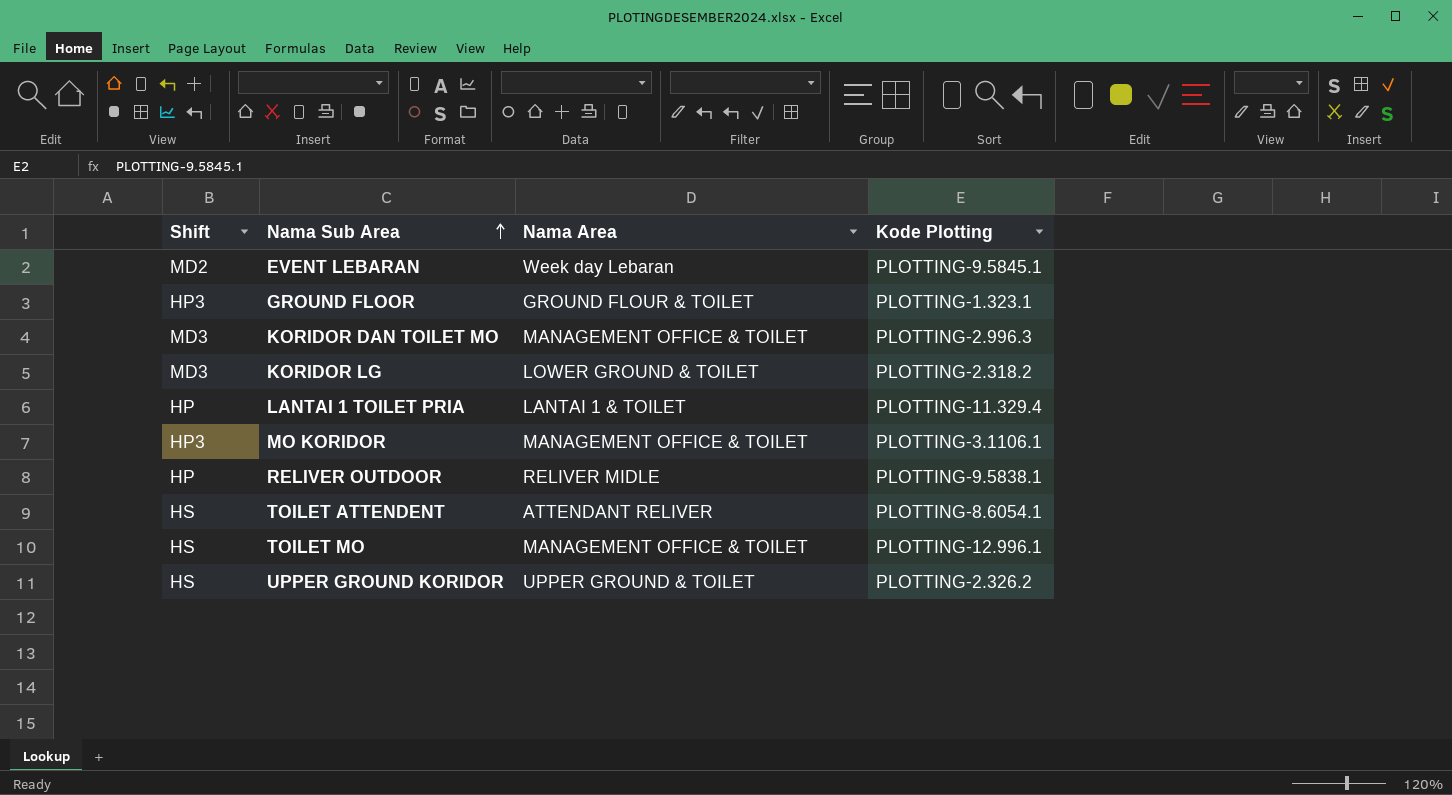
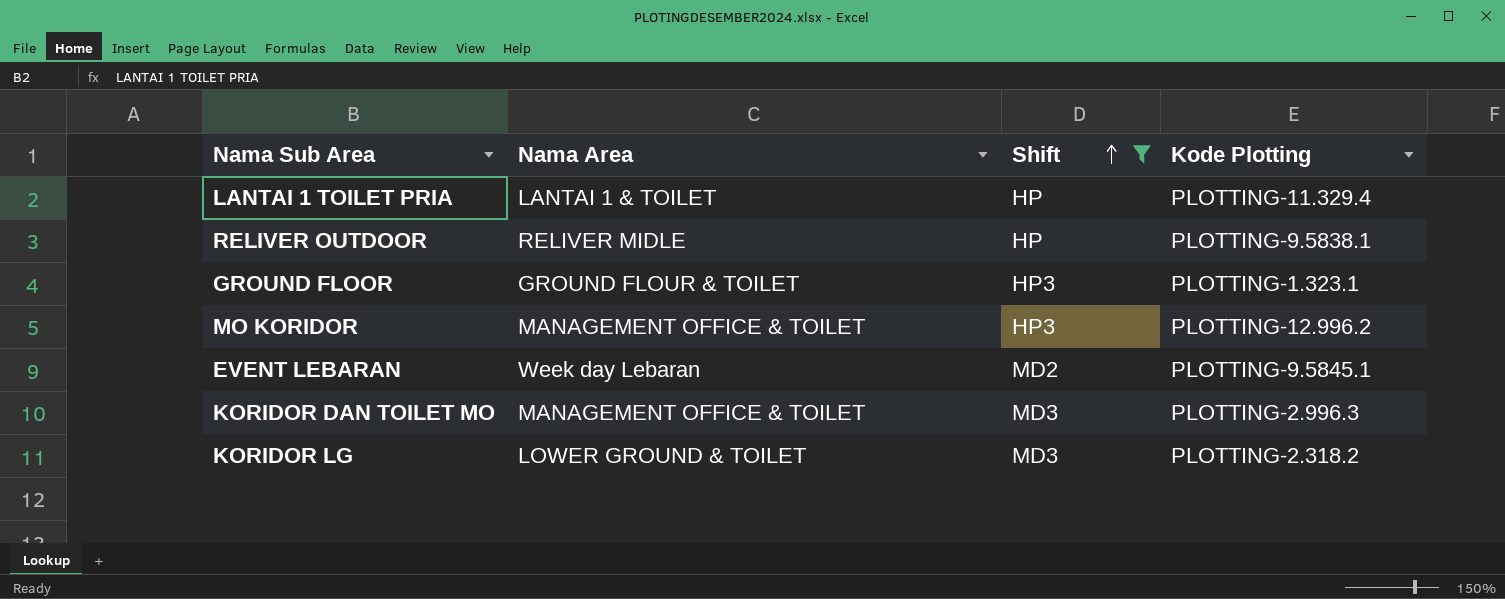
filter: none -> Shift != HS
row order: Nama Sub Area ascending -> Shift ascending
column Shift | position: 1 -> 3
MO KORIDOR | Kode Plotting: PLOTTING-3.1106.1 -> PLOTTING-12.996.2

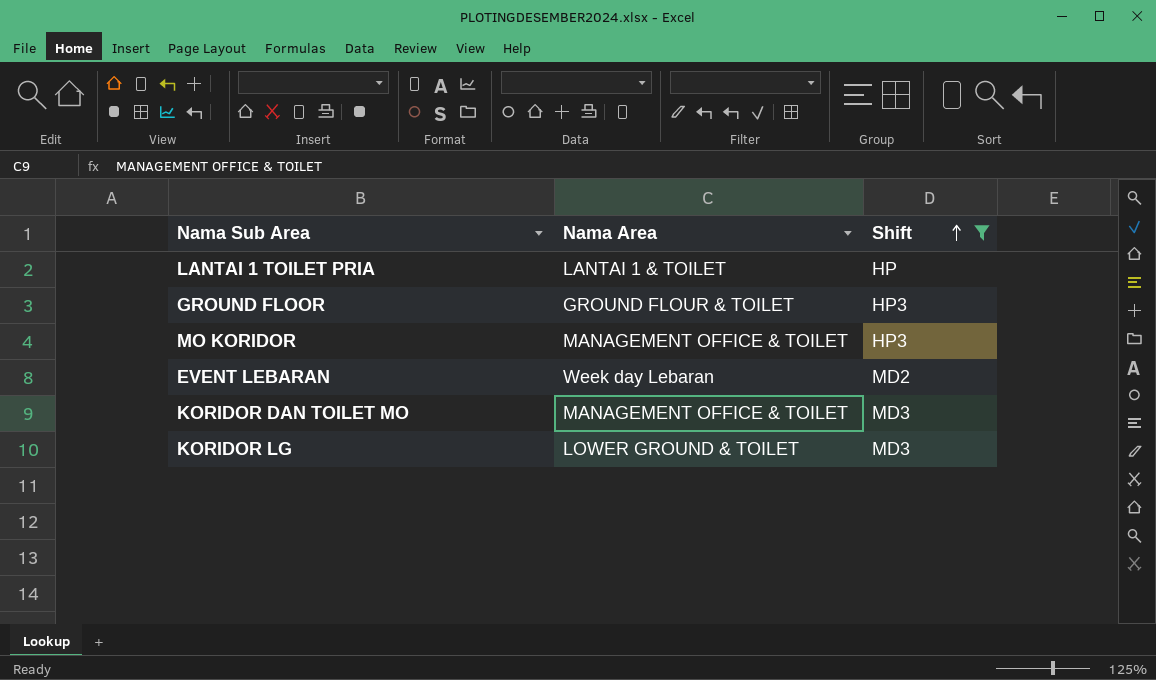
column Kode Plotting | position: 4 -> none
row RELIVER OUTDOOR: RELIVER MIDLE | HP | PLOTTING-9.5838.1 -> none

